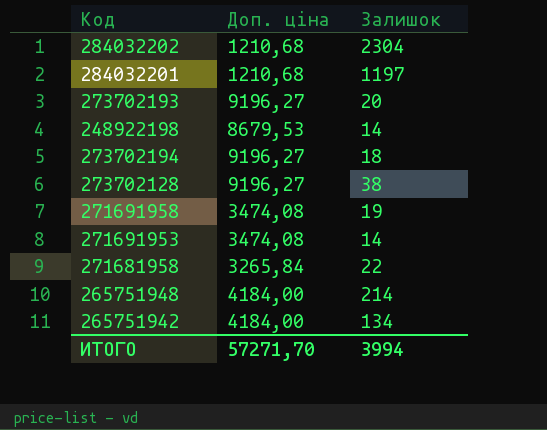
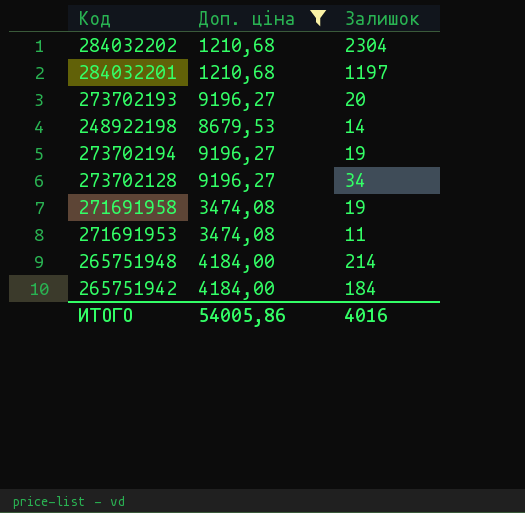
filter: none -> Доп. ціна != 3265,84
273702194 | Залишок: 18 -> 19
273702128 | Залишок: 38 -> 34
271691953 | Залишок: 14 -> 11
265751942 | Залишок: 134 -> 184
ИТОГО | Доп. ціна: 57271,70 -> 54005,86
ИТОГО | Залишок: 3994 -> 4016

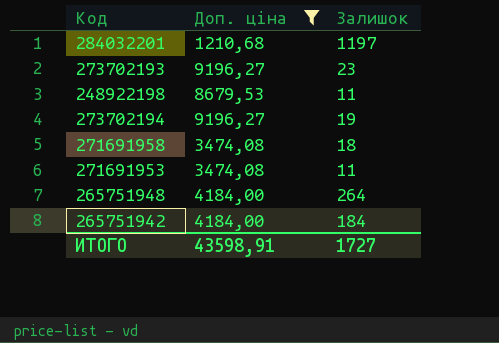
row 284032202: 1210,68 | 2304 -> none
row 273702128: 9196,27 | 34 -> none
273702193 | Залишок: 20 -> 23
248922198 | Залишок: 14 -> 11
271691958 | Залишок: 19 -> 18
265751948 | Залишок: 214 -> 264
ИТОГО | Доп. ціна: 54005,86 -> 43598,91
ИТОГО | Залишок: 4016 -> 1727

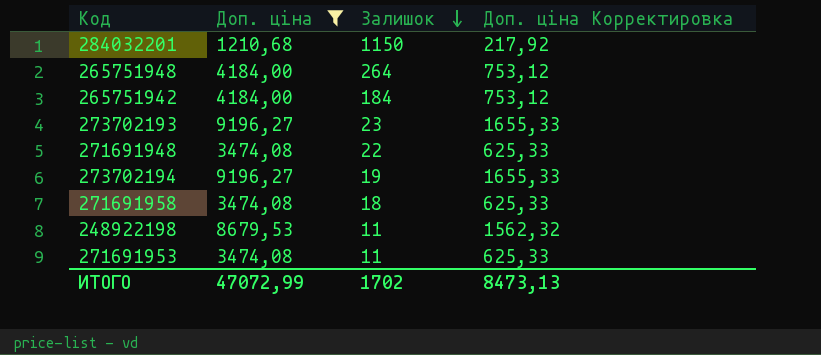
row order: none -> Залишок descending
column Доп. ціна Корректировка | formula: none -> [Доп. ціна] * 0,18
284032201 | Залишок: 1197 -> 1150
row 271691948: none -> 3474,08 | 22 | 625,33
ИТОГО | Доп. ціна: 43598,91 -> 47072,99
ИТОГО | Залишок: 1727 -> 1702

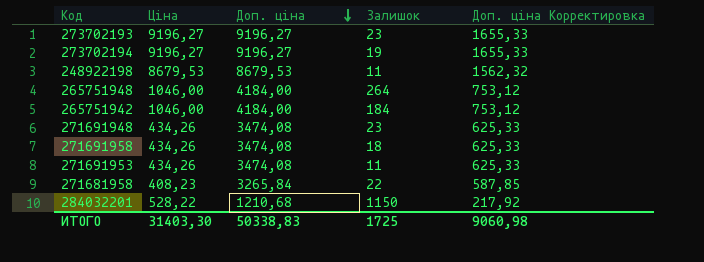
filter: Доп. ціна != 3265,84 -> none
row order: Залишок descending -> Доп. ціна descending
column Ціна | position: none -> 2
271691948 | Залишок: 22 -> 23
ИТОГО | Доп. ціна: 47072,99 -> 50338,83
ИТОГО | Залишок: 1702 -> 1725
ИТОГО | Доп. ціна Корректировка: 8473,13 -> 9060,98

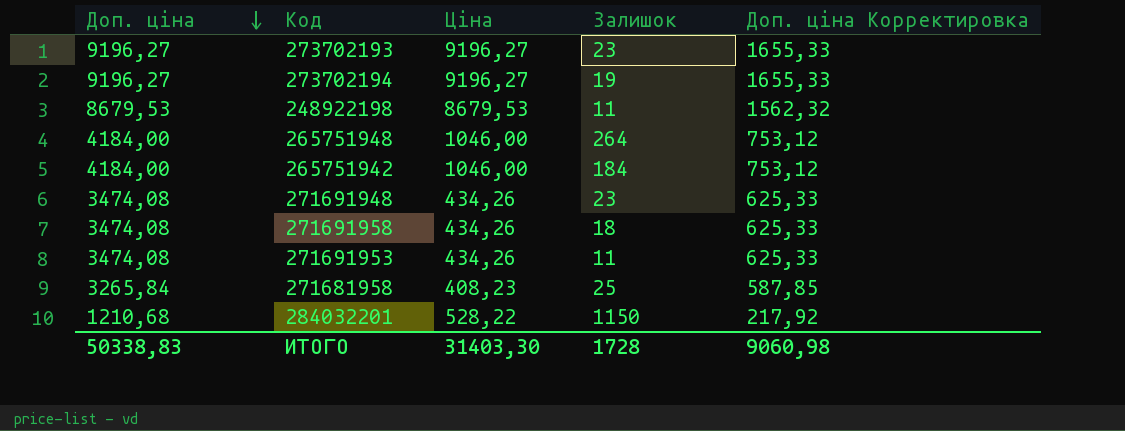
column Доп. ціна | position: 3 -> 1
271681958 | Залишок: 22 -> 25
ИТОГО | Залишок: 1725 -> 1728

